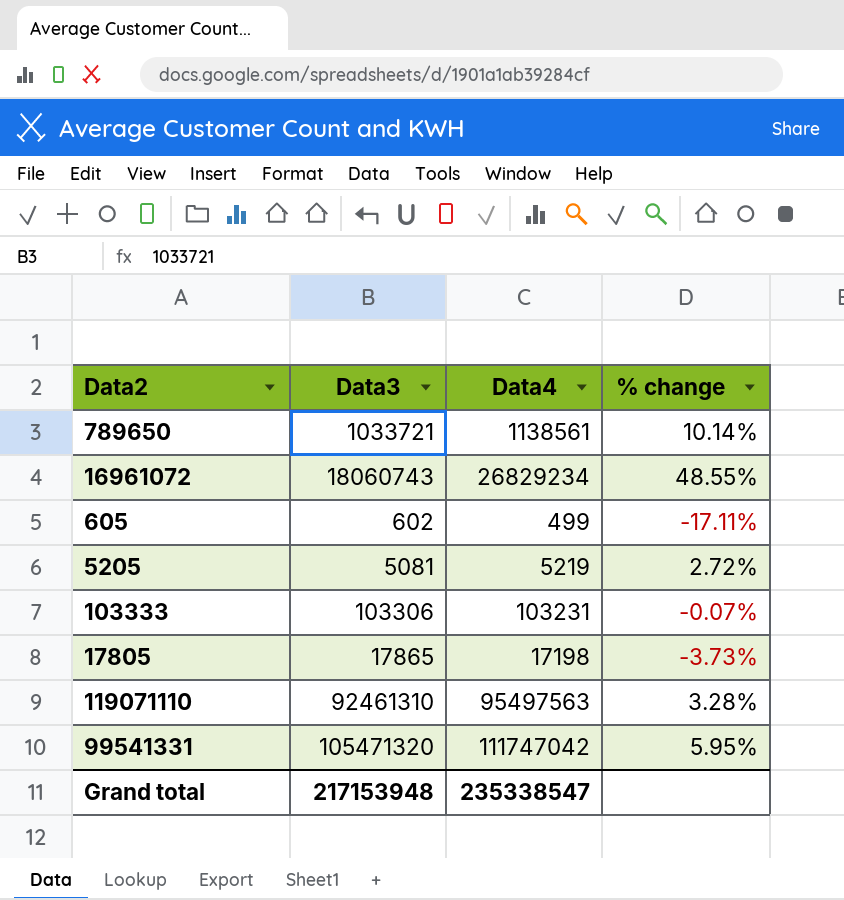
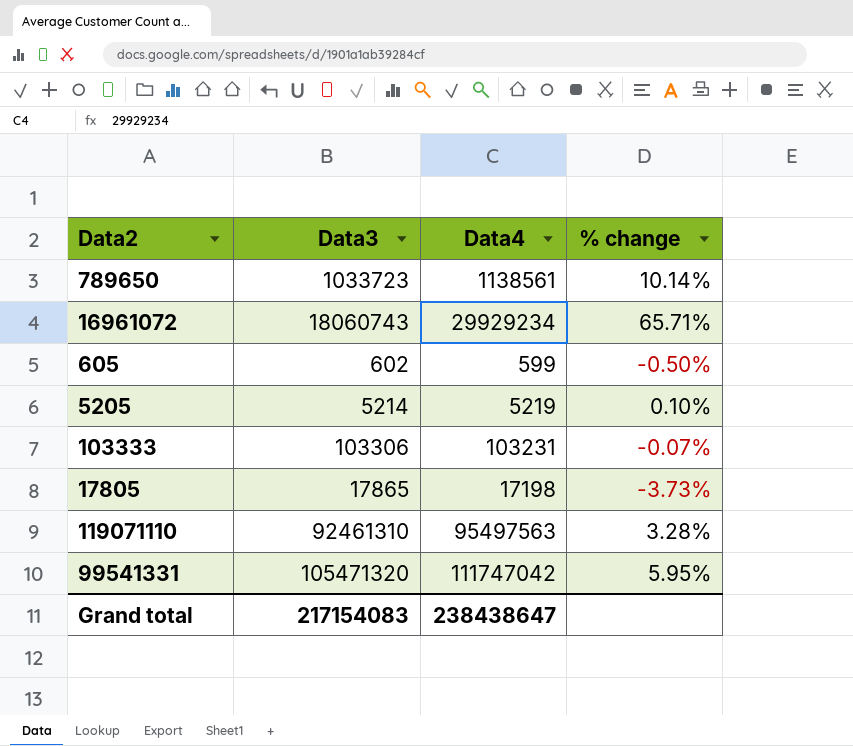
789650 | Data3: 1033721 -> 1033723
16961072 | Data4: 26829234 -> 29929234
16961072 | % change: 48.55% -> 65.71%
605 | Data4: 499 -> 599
605 | % change: -17.11% -> -0.50%
5205 | Data3: 5081 -> 5214
5205 | % change: 2.72% -> 0.10%
Grand total | Data3: 217153948 -> 217154083
Grand total | Data4: 235338547 -> 238438647

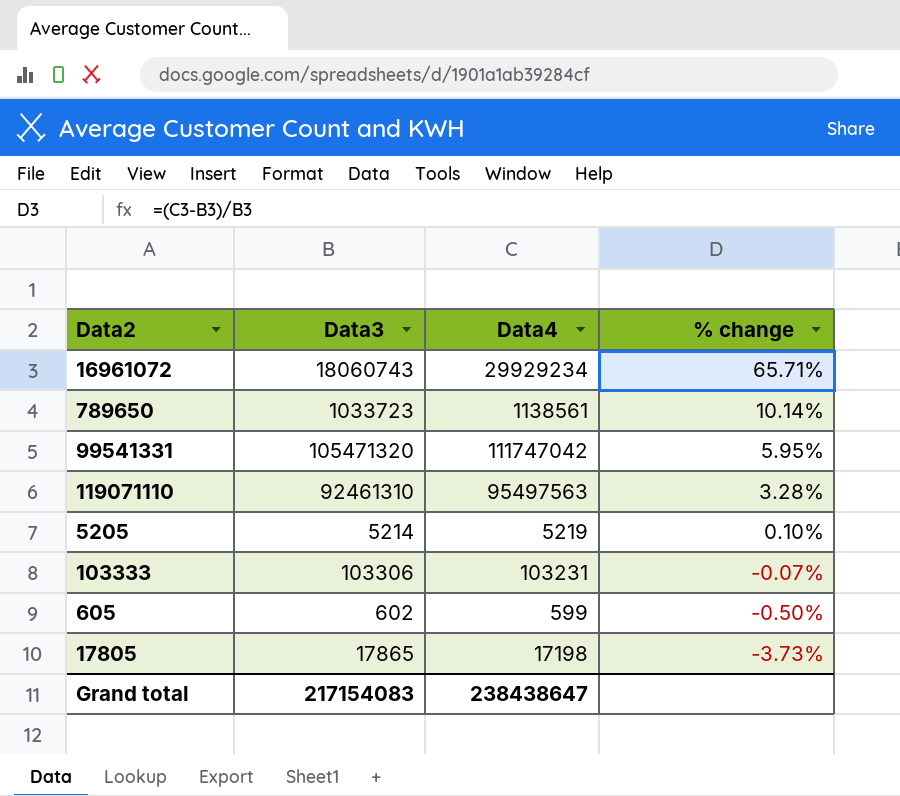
row order: none -> % change descending

